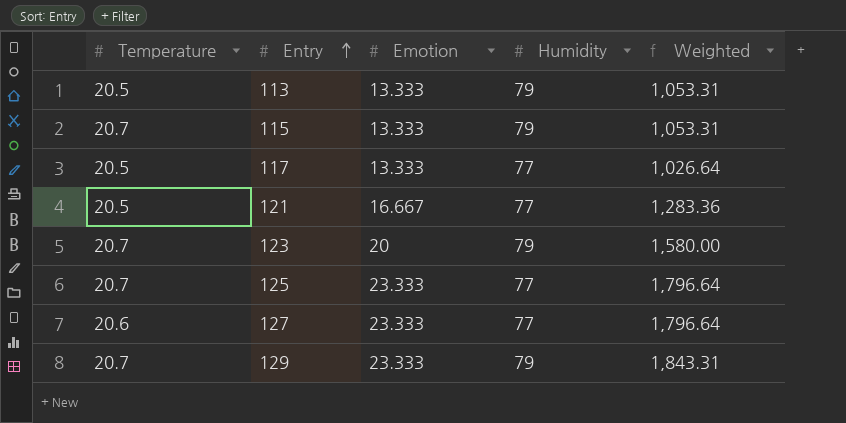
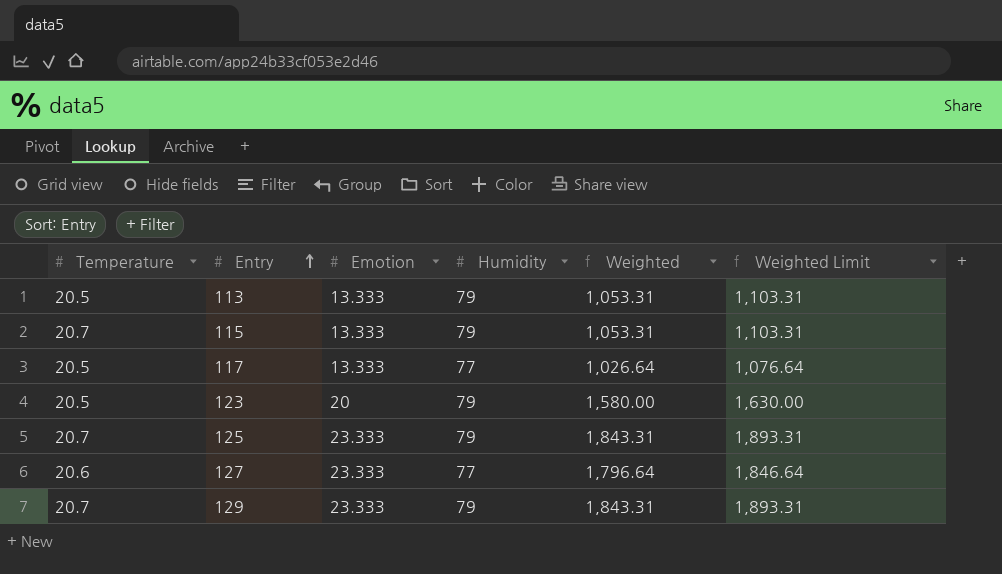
column Weighted Limit | formula: none -> [Weighted] + 50
row 121: 20.5 | 16.667 | 77 | 1,283.36 -> none
123 | Temperature: 20.7 -> 20.5
125 | Humidity: 77 -> 79
125 | Weighted: 1,796.64 -> 1,843.31

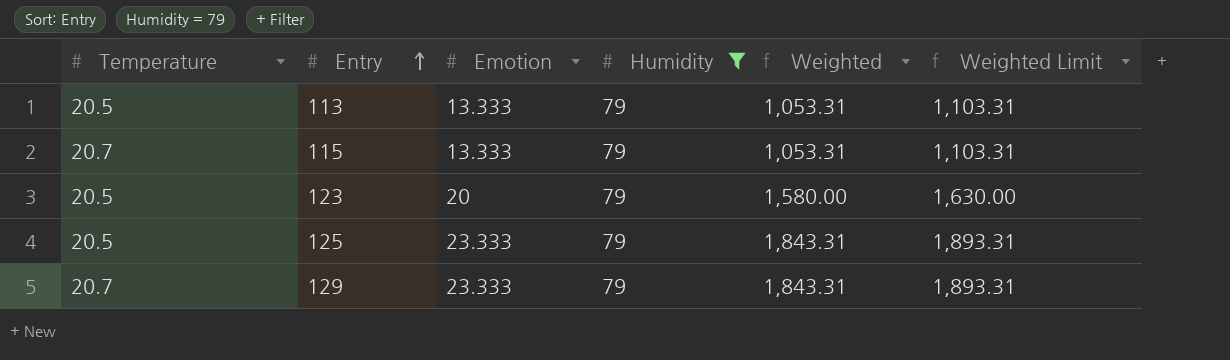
filter: none -> Humidity = 79
125 | Temperature: 20.7 -> 20.5

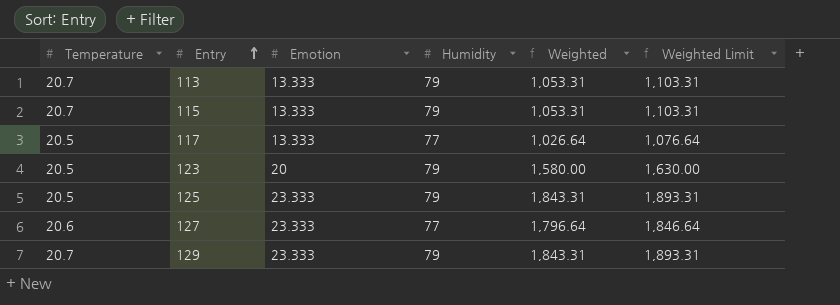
filter: Humidity = 79 -> none
113 | Temperature: 20.5 -> 20.7

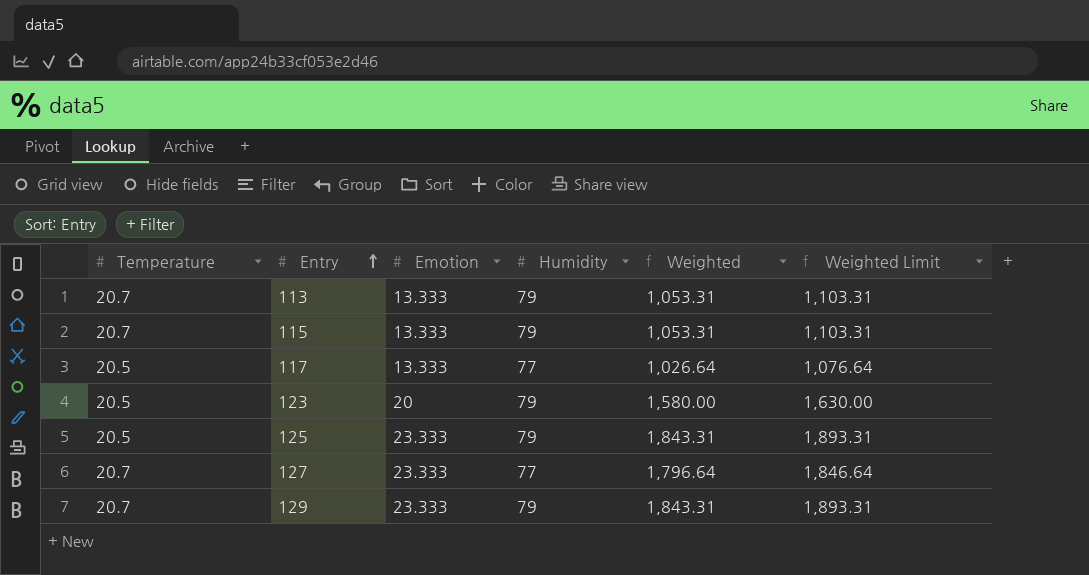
127 | Temperature: 20.6 -> 20.7

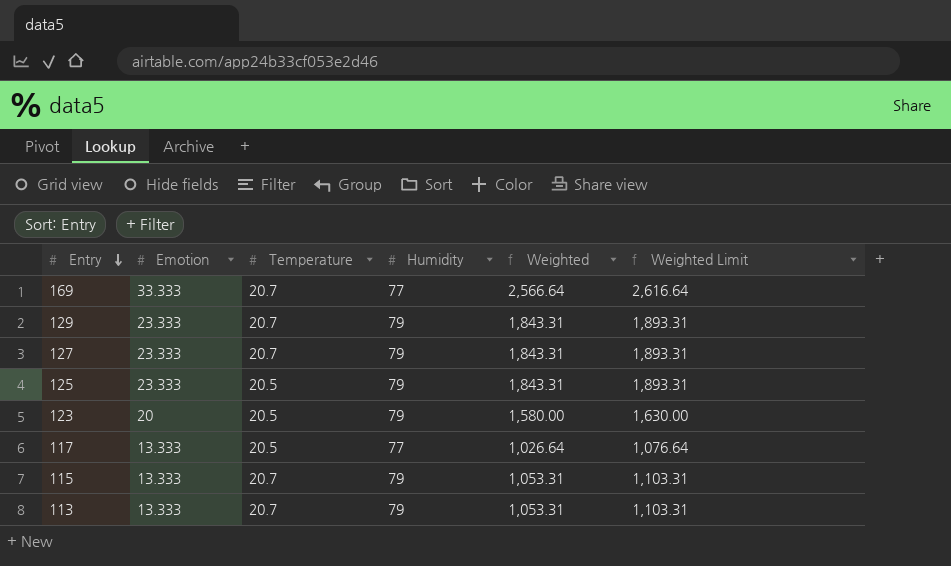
row order: Entry ascending -> Entry descending
column Temperature | position: 1 -> 3
row 169: none -> 33.333 | 20.7 | 77 | 2,566.64 | 2,616.64
127 | Humidity: 77 -> 79
127 | Weighted: 1,796.64 -> 1,843.31
127 | Weighted Limit: 1,846.64 -> 1,893.31

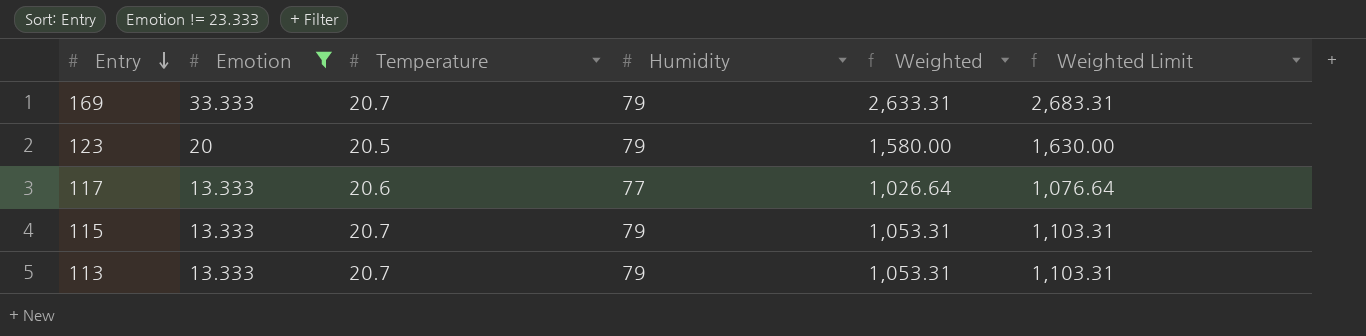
filter: none -> Emotion != 23.333
169 | Humidity: 77 -> 79
169 | Weighted: 2,566.64 -> 2,633.31
169 | Weighted Limit: 2,616.64 -> 2,683.31
117 | Temperature: 20.5 -> 20.6

